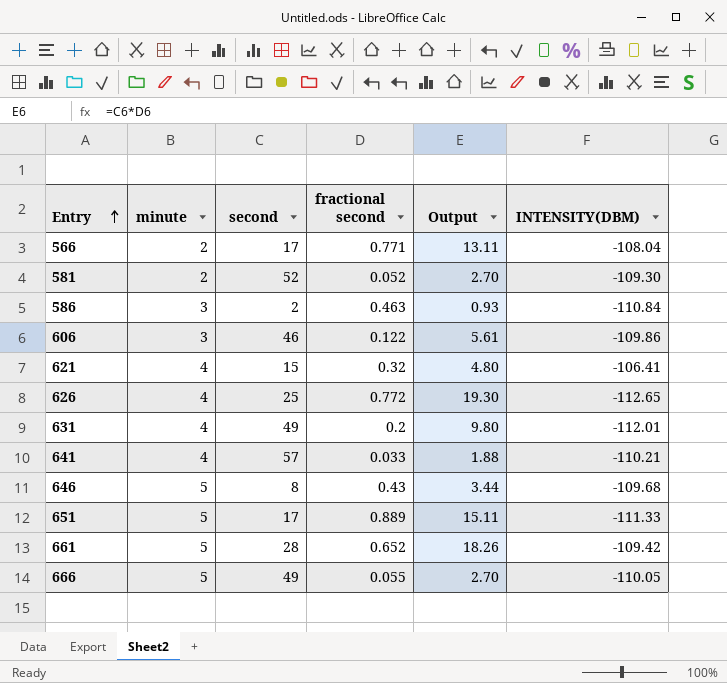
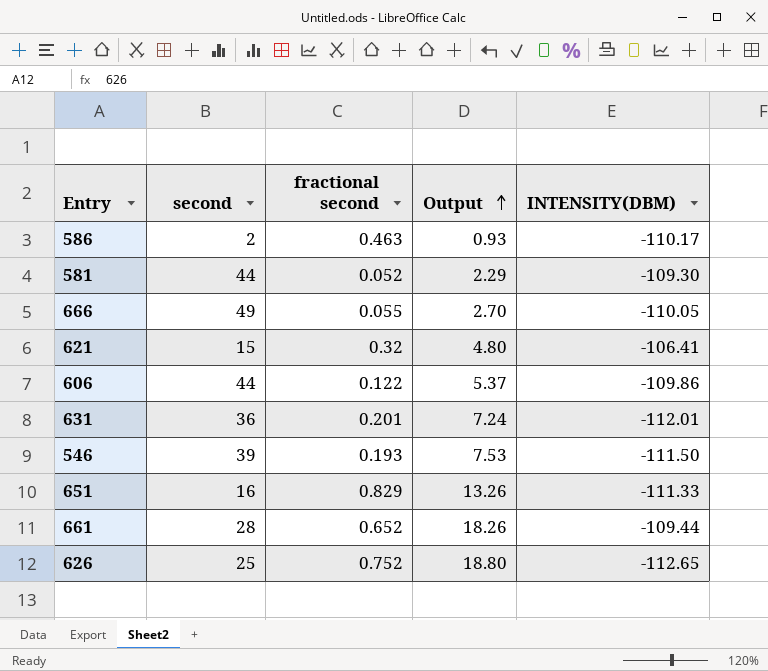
row order: Entry ascending -> Output ascending
column minute | position: 2 -> none
row 566: 2 | 17 | 0.771 | 13.11 | -108.04 -> none
row 641: 4 | 57 | 0.033 | 1.88 | -110.21 -> none
row 646: 5 | 8 | 0.43 | 3.44 | -109.68 -> none
586 | INTENSITY(DBM): -110.84 -> -110.17
581 | second: 52 -> 44
581 | Output: 2.70 -> 2.29
606 | second: 46 -> 44
606 | Output: 5.61 -> 5.37
631 | second: 49 -> 36
631 | fractional second: 0.2 -> 0.201
631 | Output: 9.80 -> 7.24
row 546: none -> 39 | 0.193 | 7.53 | -111.50
651 | second: 17 -> 16
651 | fractional second: 0.889 -> 0.829
651 | Output: 15.11 -> 13.26
661 | INTENSITY(DBM): -109.42 -> -109.44
626 | fractional second: 0.772 -> 0.752
626 | Output: 19.30 -> 18.80

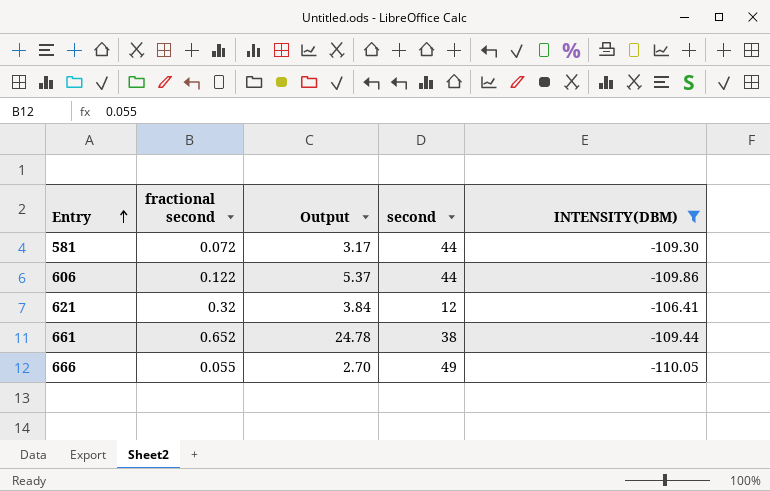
filter: none -> INTENSITY(DBM) >= -110.05
row order: Output ascending -> Entry ascending
column second | position: 2 -> 4
581 | fractional second: 0.052 -> 0.072
581 | Output: 2.29 -> 3.17
621 | Output: 4.80 -> 3.84
621 | second: 15 -> 12
661 | Output: 18.26 -> 24.78
661 | second: 28 -> 38

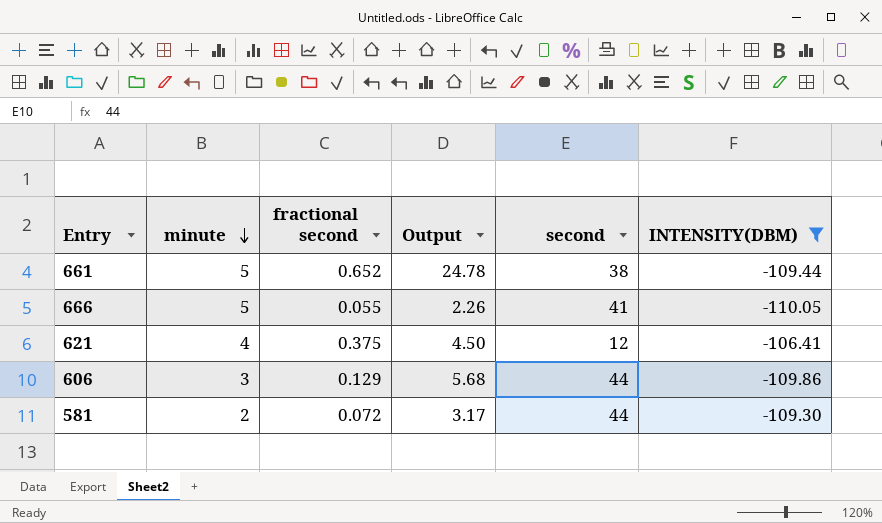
row order: Entry ascending -> minute descending
column minute | position: none -> 2
666 | Output: 2.70 -> 2.26
666 | second: 49 -> 41
621 | fractional second: 0.32 -> 0.375
621 | Output: 3.84 -> 4.50
606 | fractional second: 0.122 -> 0.129
606 | Output: 5.37 -> 5.68

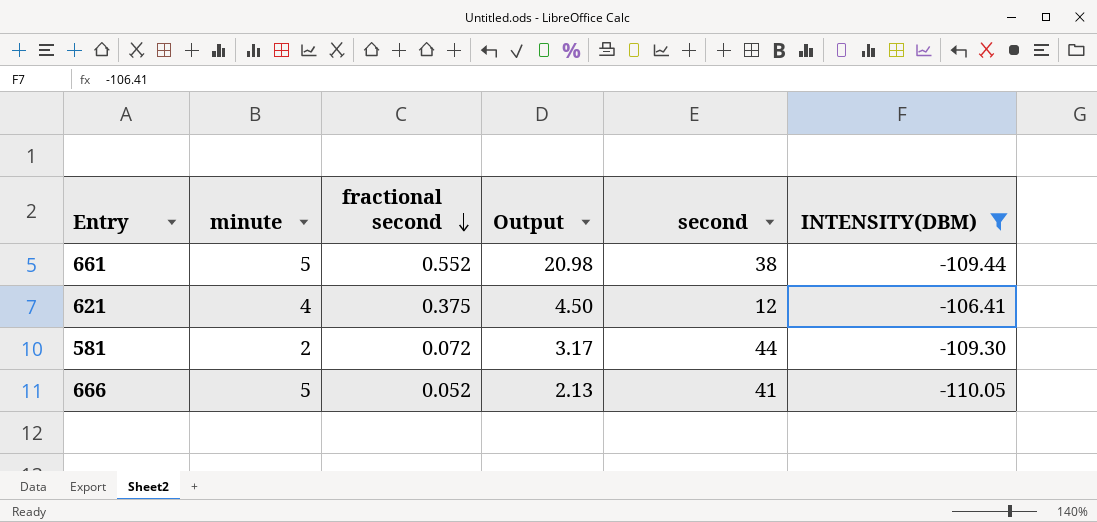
row order: minute descending -> fractional second descending
row 606: 3 | 0.129 | 5.68 | 44 | -109.86 -> none
661 | fractional second: 0.652 -> 0.552
661 | Output: 24.78 -> 20.98
666 | fractional second: 0.055 -> 0.052
666 | Output: 2.26 -> 2.13

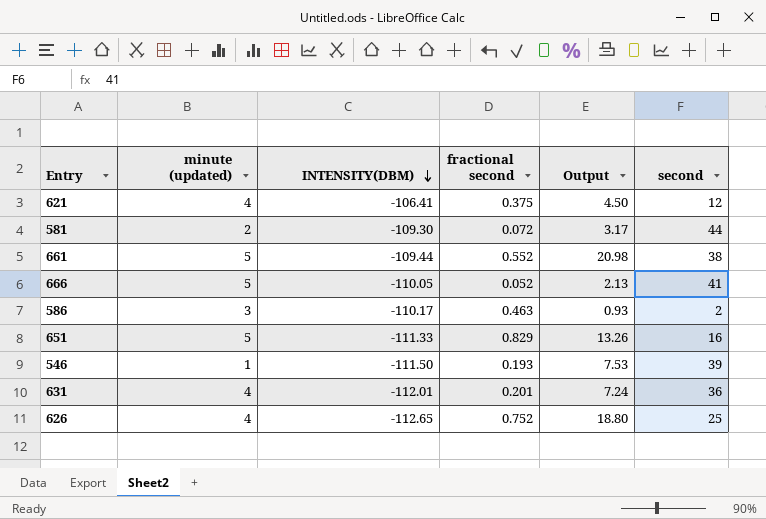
filter: INTENSITY(DBM) >= -110.05 -> none
row order: fractional second descending -> INTENSITY(DBM) descending
column name: minute -> minute (updated)
column INTENSITY(DBM) | position: 6 -> 3

